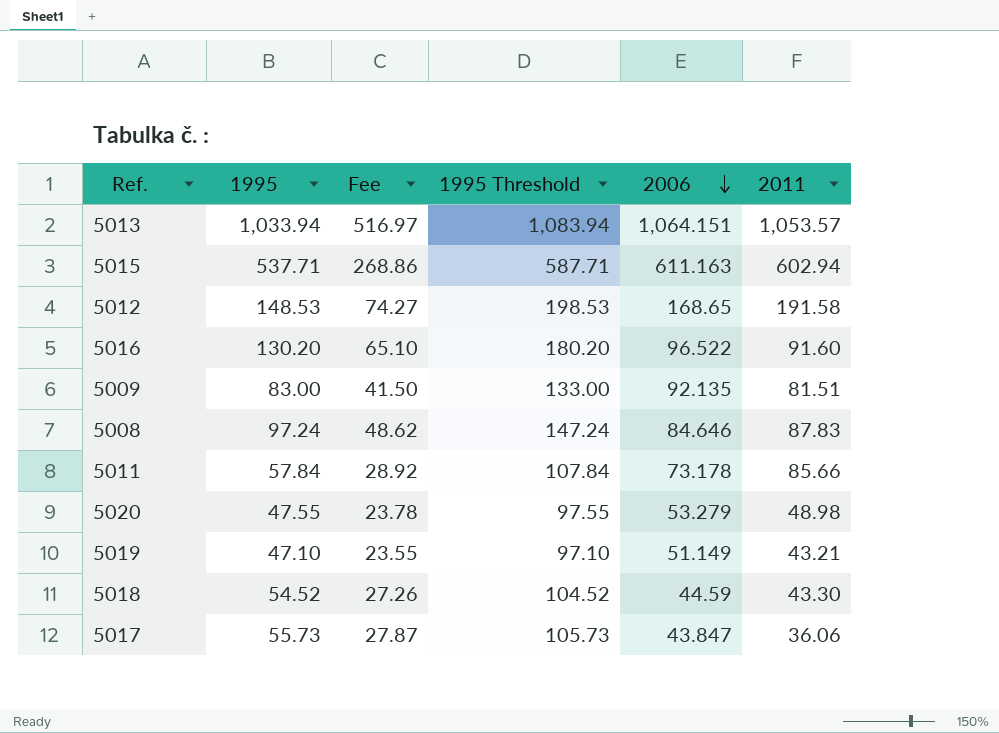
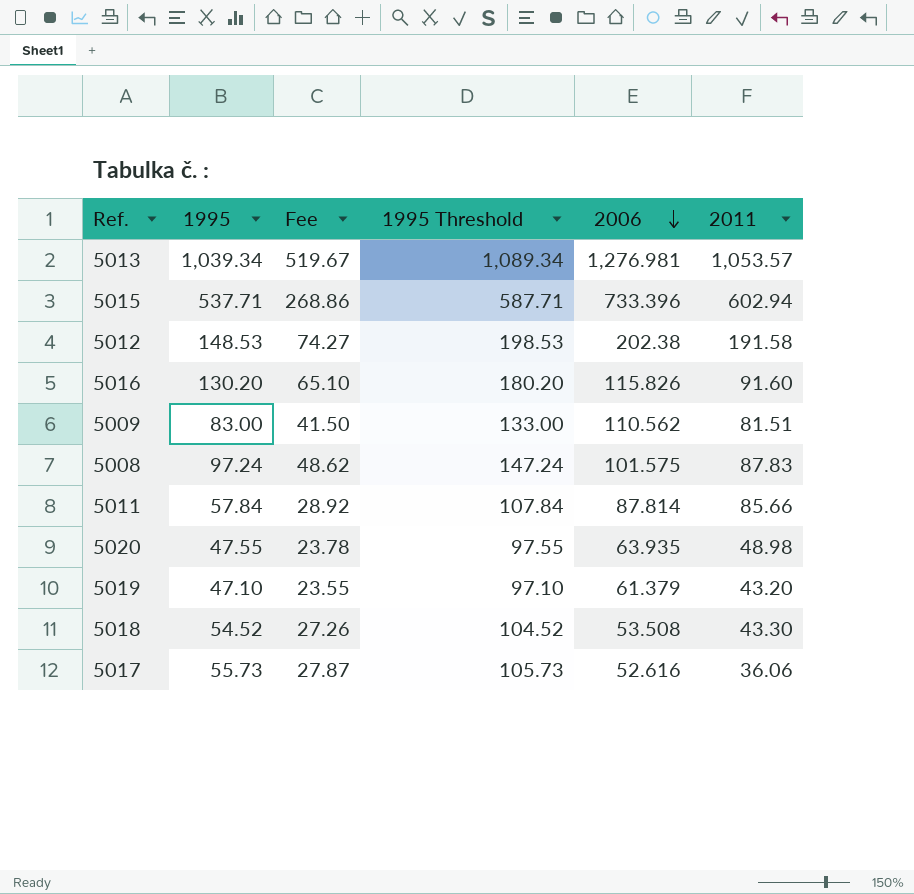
5013 | 1995: 1,033.94 -> 1,039.34
5013 | Fee: 516.97 -> 519.67
5013 | 1995 Threshold: 1,083.94 -> 1,089.34
5013 | 2006: 1,064.151 -> 1,276.981
5015 | 2006: 611.163 -> 733.396
5012 | 2006: 168.65 -> 202.38
5016 | 2006: 96.522 -> 115.826
5009 | 2006: 92.135 -> 110.562
5008 | 2006: 84.646 -> 101.575
5011 | 2006: 73.178 -> 87.814
5020 | 2006: 53.279 -> 63.935
5019 | 2006: 51.149 -> 61.379
5019 | 2011: 43.21 -> 43.20
5018 | 2006: 44.59 -> 53.508
5017 | 2006: 43.847 -> 52.616

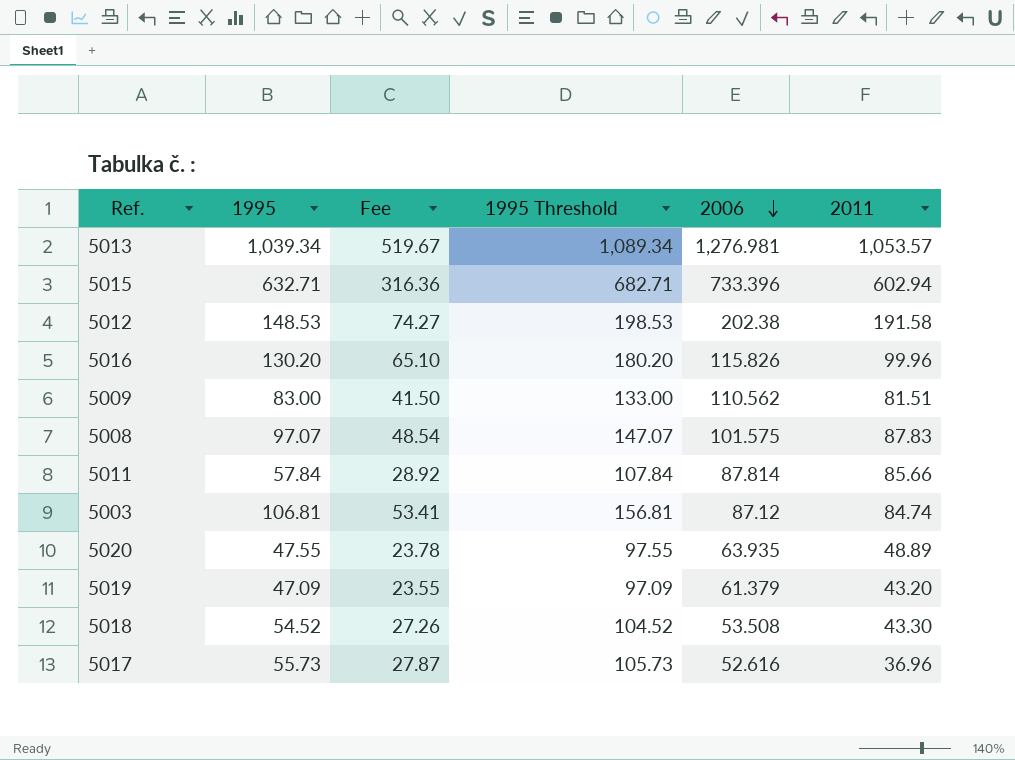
5015 | 1995: 537.71 -> 632.71
5015 | Fee: 268.86 -> 316.36
5015 | 1995 Threshold: 587.71 -> 682.71
5016 | 2011: 91.60 -> 99.96
5008 | 1995: 97.24 -> 97.07
5008 | Fee: 48.62 -> 48.54
5008 | 1995 Threshold: 147.24 -> 147.07
row 5003: none -> 106.81 | 53.41 | 156.81 | 87.12 | 84.74
5020 | 2011: 48.98 -> 48.89
5019 | 1995: 47.10 -> 47.09
5019 | 1995 Threshold: 97.10 -> 97.09
5017 | 2011: 36.06 -> 36.96

